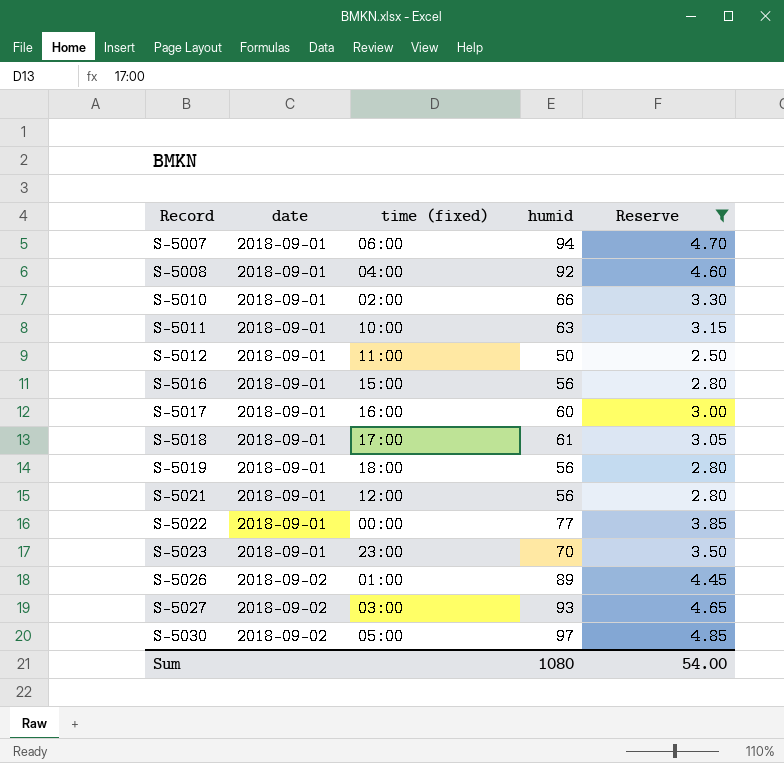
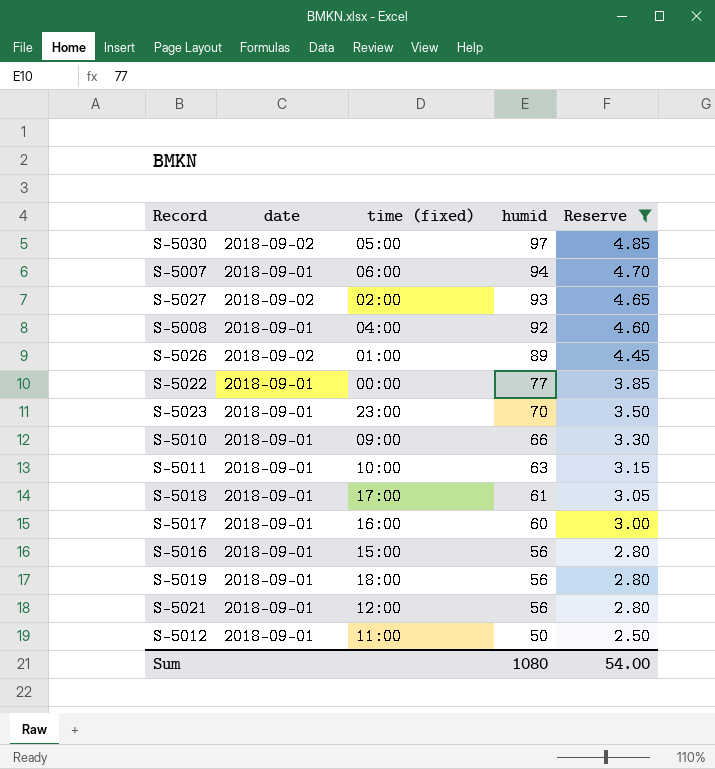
row order: Record ascending -> humid descending
S-5027 | time (fixed): 03:00 -> 02:00
S-5010 | time (fixed): 02:00 -> 09:00

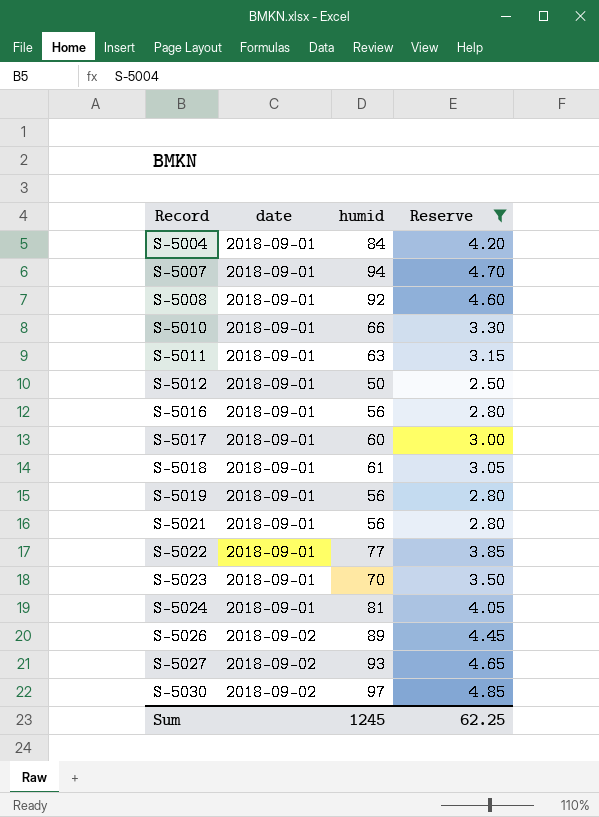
row order: humid descending -> Record ascending
column time (fixed) | position: 3 -> none
row S-5004: none -> 2018-09-01 | 84 | 4.20
row S-5024: none -> 2018-09-01 | 81 | 4.05
Sum | humid: 1080 -> 1245
Sum | Reserve: 54.00 -> 62.25

